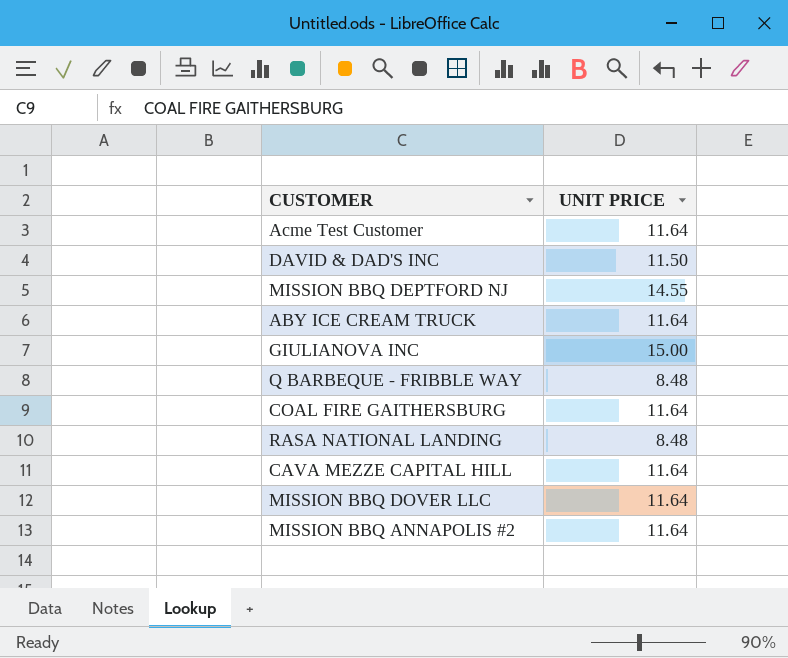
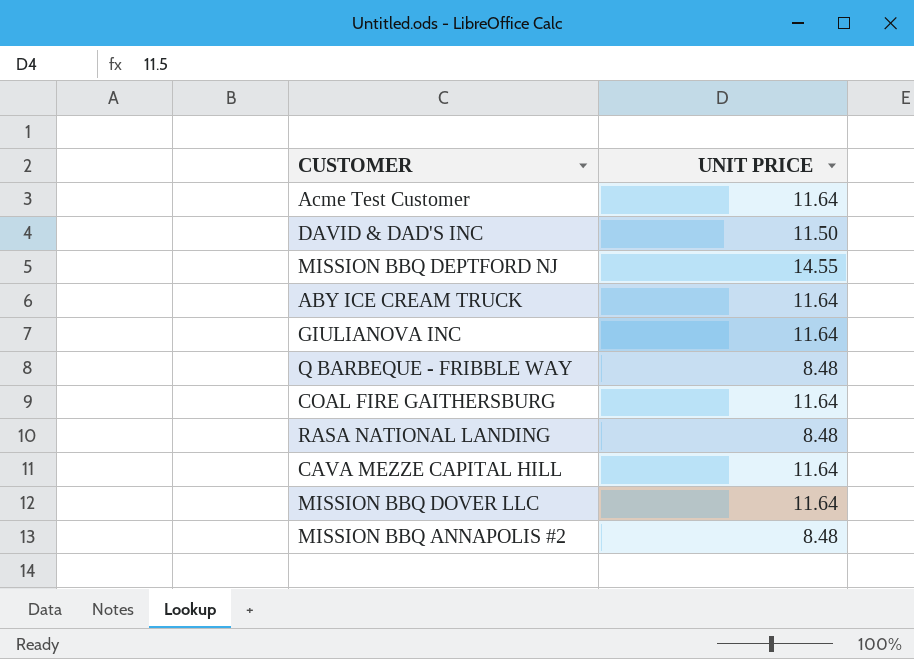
GIULIANOVA INC | UNIT PRICE: 15.00 -> 11.64
MISSION BBQ ANNAPOLIS #2 | UNIT PRICE: 11.64 -> 8.48

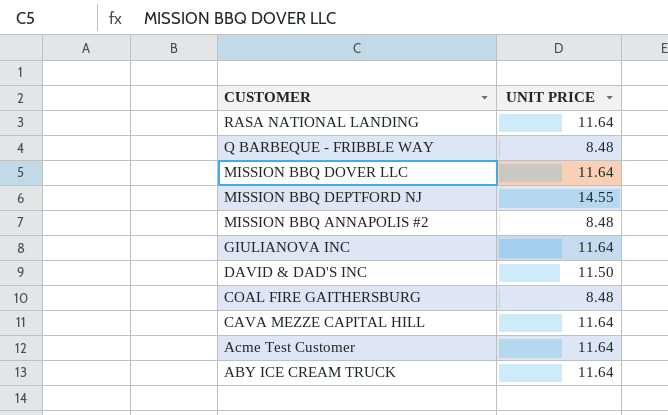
row order: none -> CUSTOMER descending
RASA NATIONAL LANDING | UNIT PRICE: 8.48 -> 11.64
COAL FIRE GAITHERSBURG | UNIT PRICE: 11.64 -> 8.48

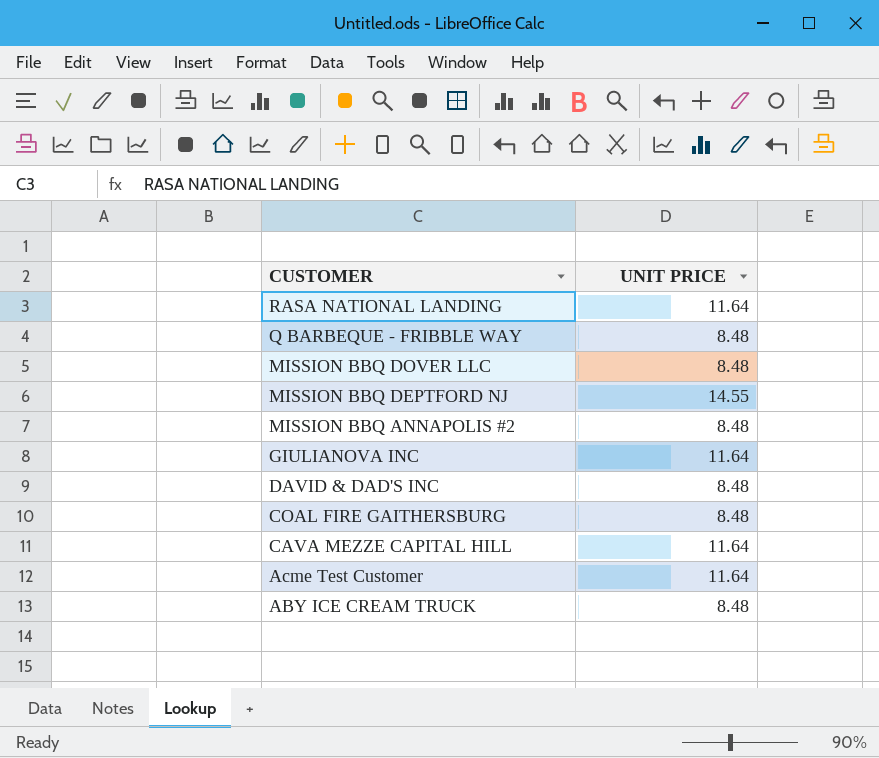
MISSION BBQ DOVER LLC | UNIT PRICE: 11.64 -> 8.48
DAVID & DAD'S INC | UNIT PRICE: 11.50 -> 8.48
ABY ICE CREAM TRUCK | UNIT PRICE: 11.64 -> 8.48

